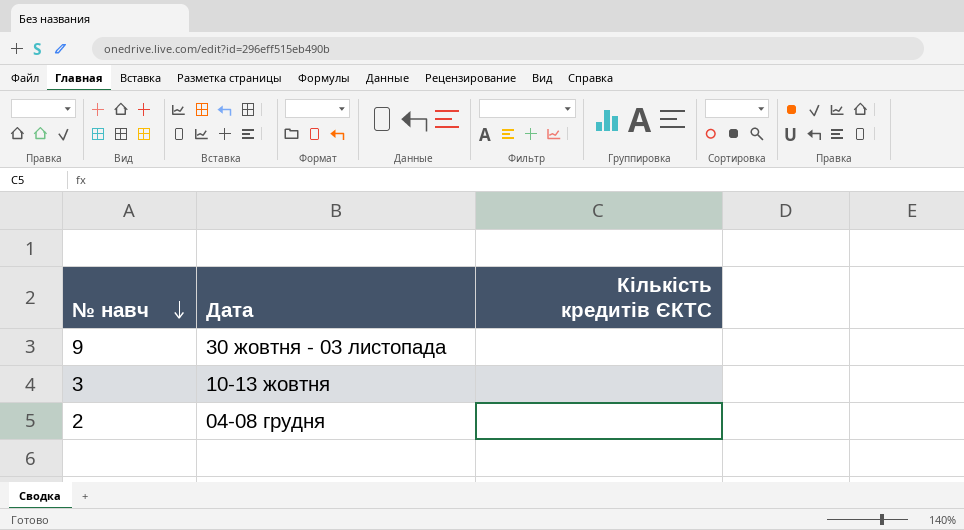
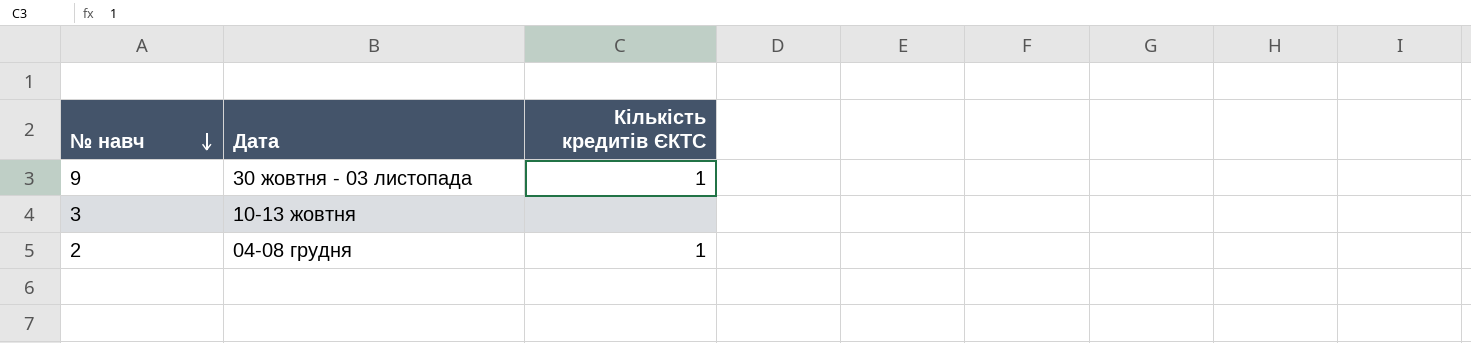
9 | Кількість кредитів ЄКТС: none -> 1
2 | Кількість кредитів ЄКТС: none -> 1

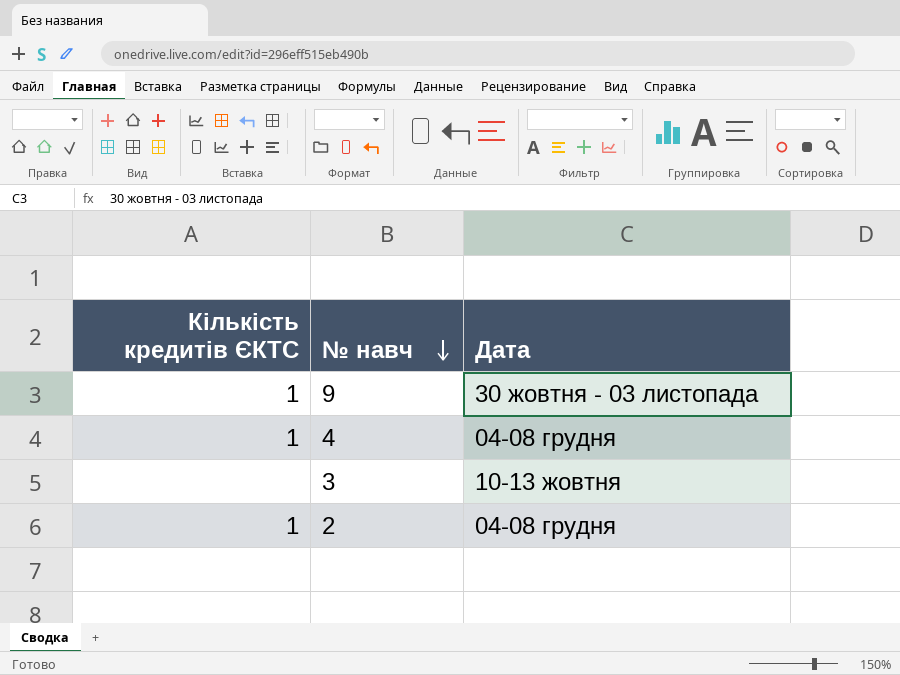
column Кількість кредитів ЄКТС | position: 3 -> 1
row 4: none -> 1 | 04-08 грудня

